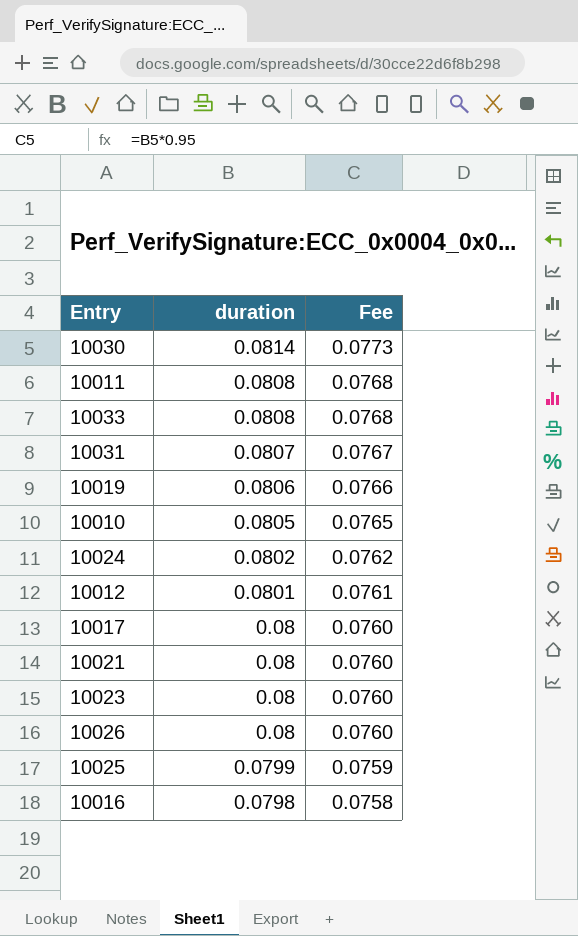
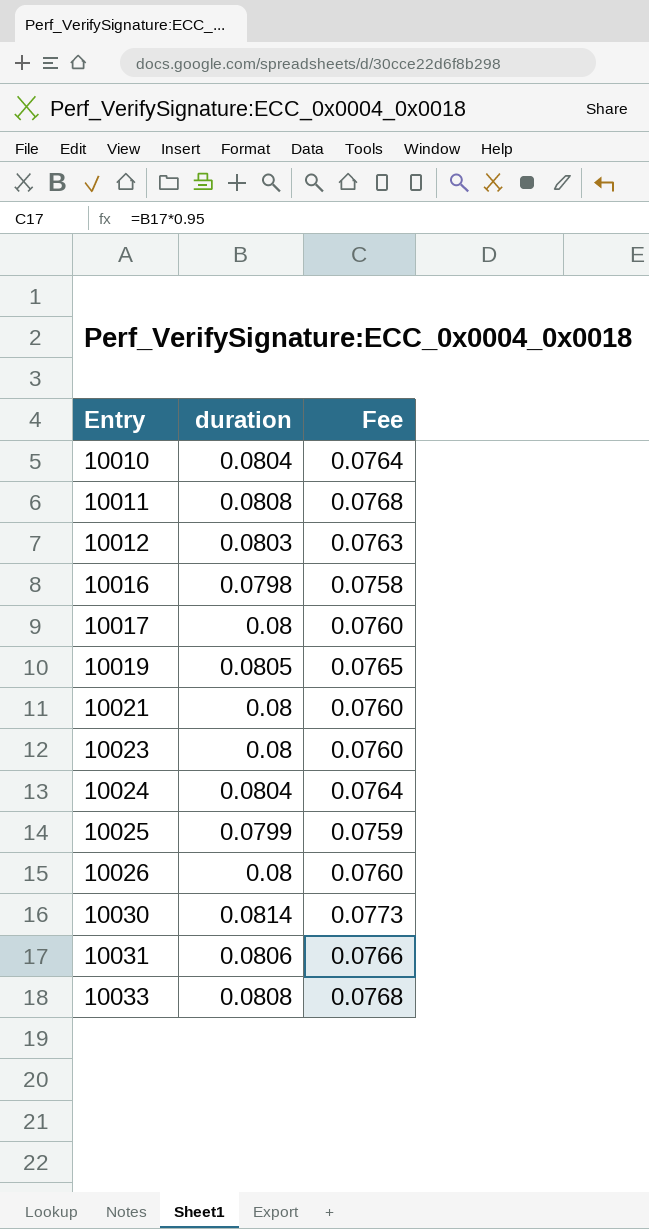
row order: duration descending -> Entry ascending
10010 | duration: 0.0805 -> 0.0804
10010 | Fee: 0.0765 -> 0.0764
10012 | duration: 0.0801 -> 0.0803
10012 | Fee: 0.0761 -> 0.0763
10019 | duration: 0.0806 -> 0.0805
10019 | Fee: 0.0766 -> 0.0765
10024 | duration: 0.0802 -> 0.0804
10024 | Fee: 0.0762 -> 0.0764
10031 | duration: 0.0807 -> 0.0806
10031 | Fee: 0.0767 -> 0.0766

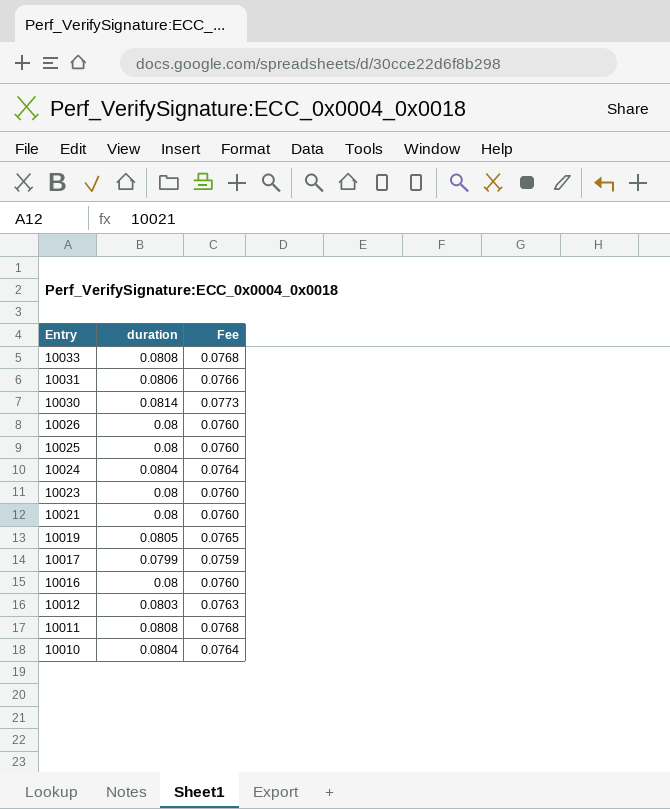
row order: Entry ascending -> Entry descending
10025 | duration: 0.0799 -> 0.08
10025 | Fee: 0.0759 -> 0.0760
10017 | duration: 0.08 -> 0.0799
10017 | Fee: 0.0760 -> 0.0759
10016 | duration: 0.0798 -> 0.08
10016 | Fee: 0.0758 -> 0.0760

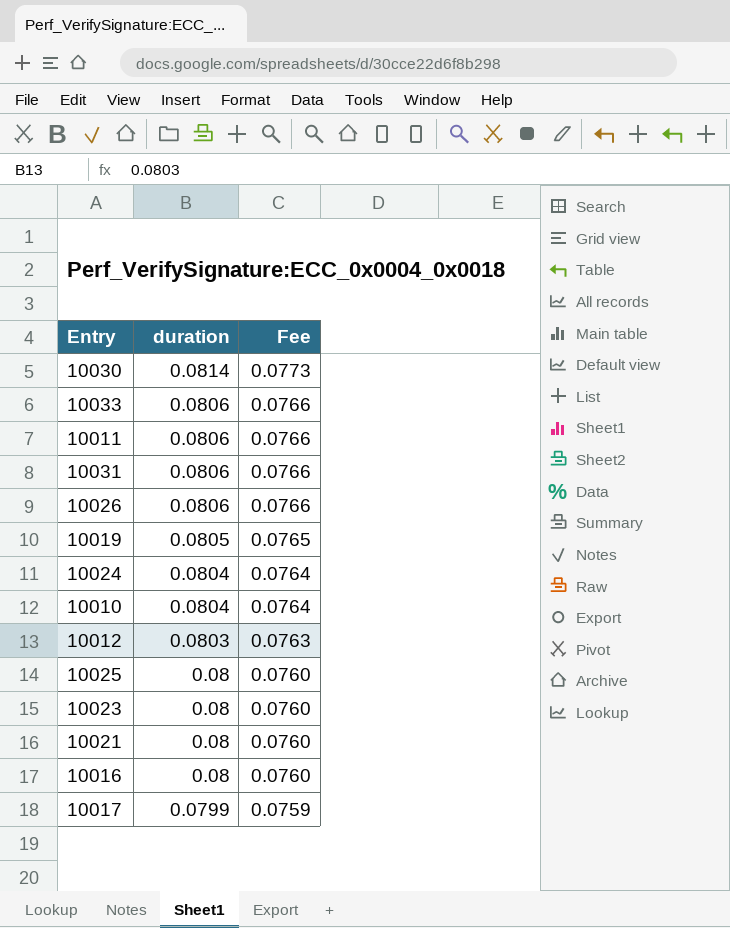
row order: Entry descending -> duration descending
10033 | duration: 0.0808 -> 0.0806
10033 | Fee: 0.0768 -> 0.0766
10011 | duration: 0.0808 -> 0.0806
10011 | Fee: 0.0768 -> 0.0766
10026 | duration: 0.08 -> 0.0806
10026 | Fee: 0.0760 -> 0.0766

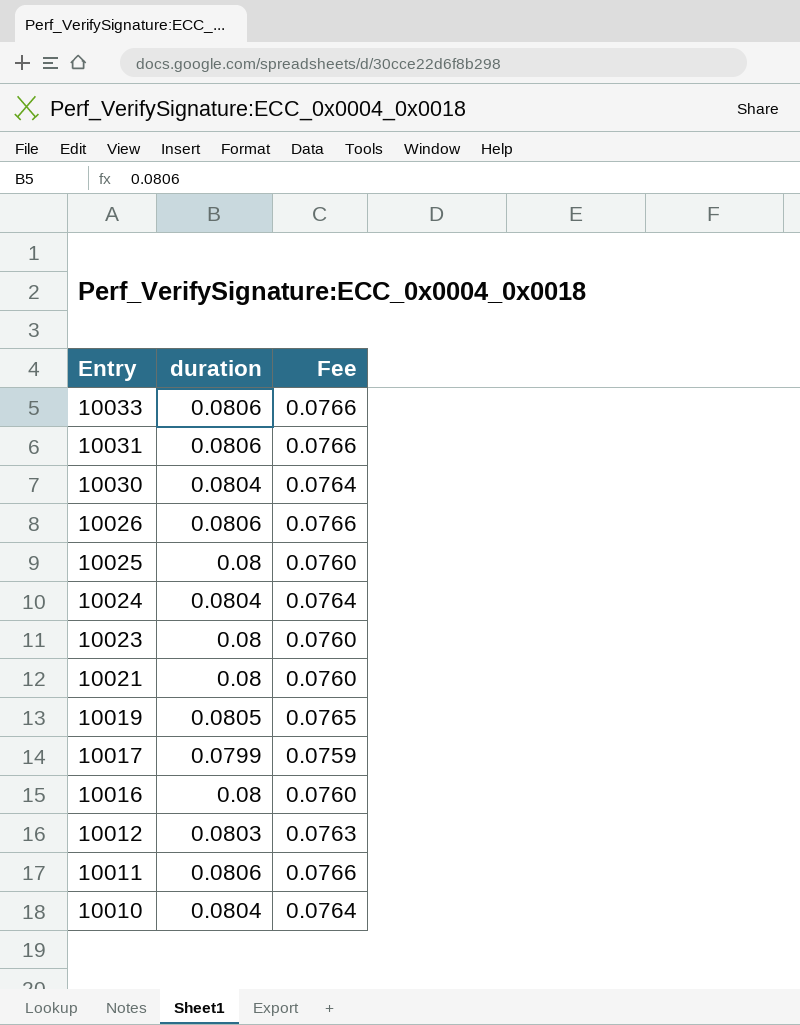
row order: duration descending -> Entry descending
10030 | duration: 0.0814 -> 0.0804
10030 | Fee: 0.0773 -> 0.0764

